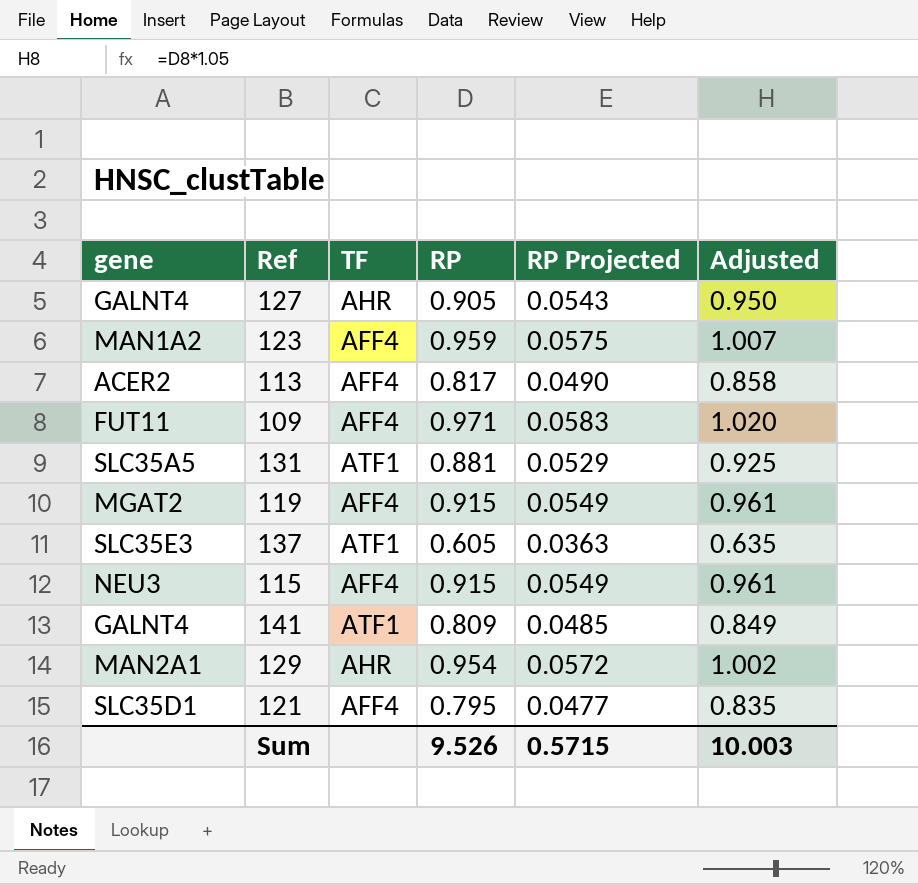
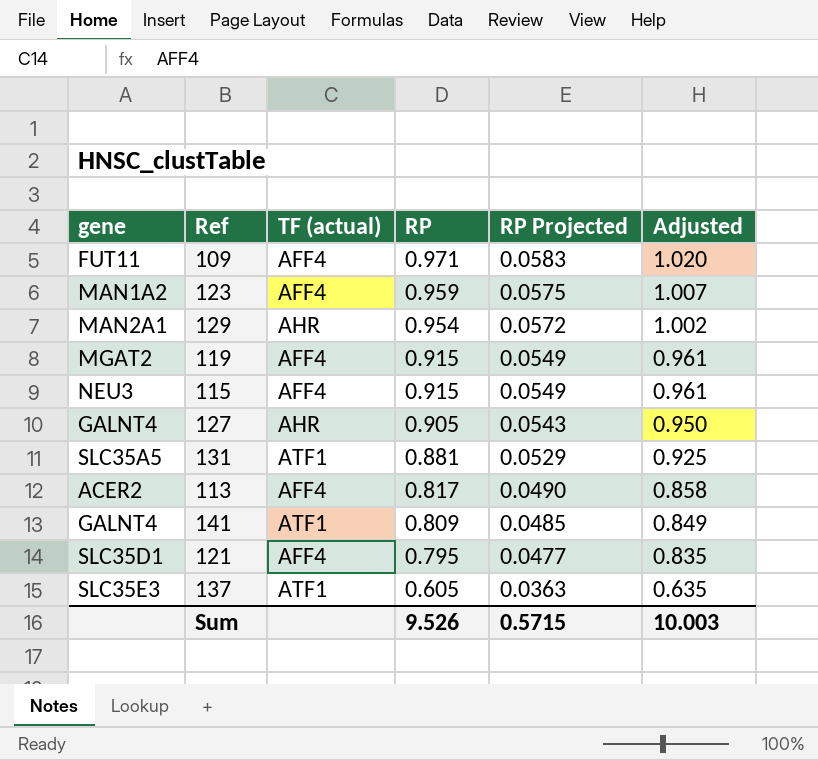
row order: none -> RP descending
column name: TF -> TF (actual)

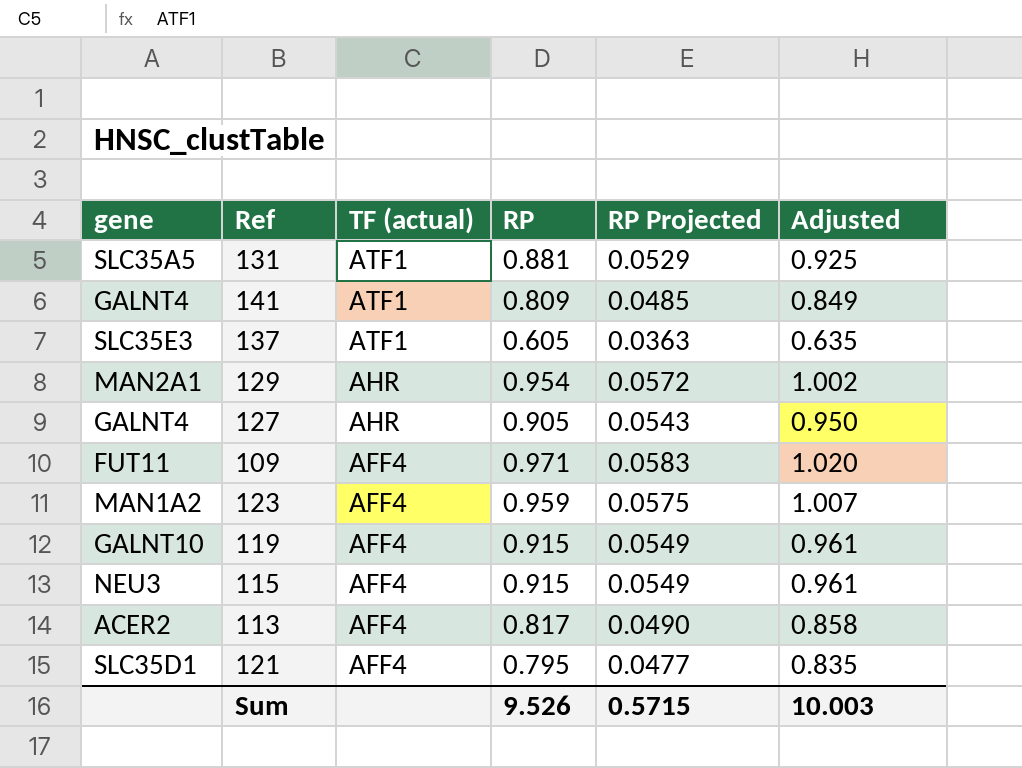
row order: RP descending -> TF (actual) descending
119 | gene: MGAT2 -> GALNT10

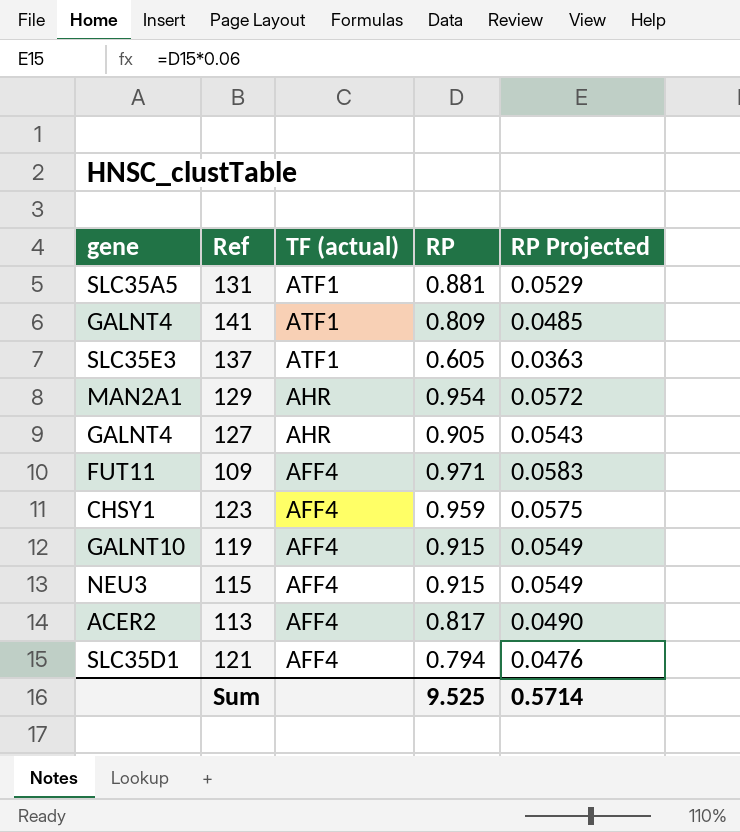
column Adjusted | formula: [RP] * 1.05 -> none
123 | gene: MAN1A2 -> CHSY1
121 | RP: 0.795 -> 0.794
121 | RP Projected: 0.0477 -> 0.0476
Sum | RP: 9.526 -> 9.525
Sum | RP Projected: 0.5715 -> 0.5714

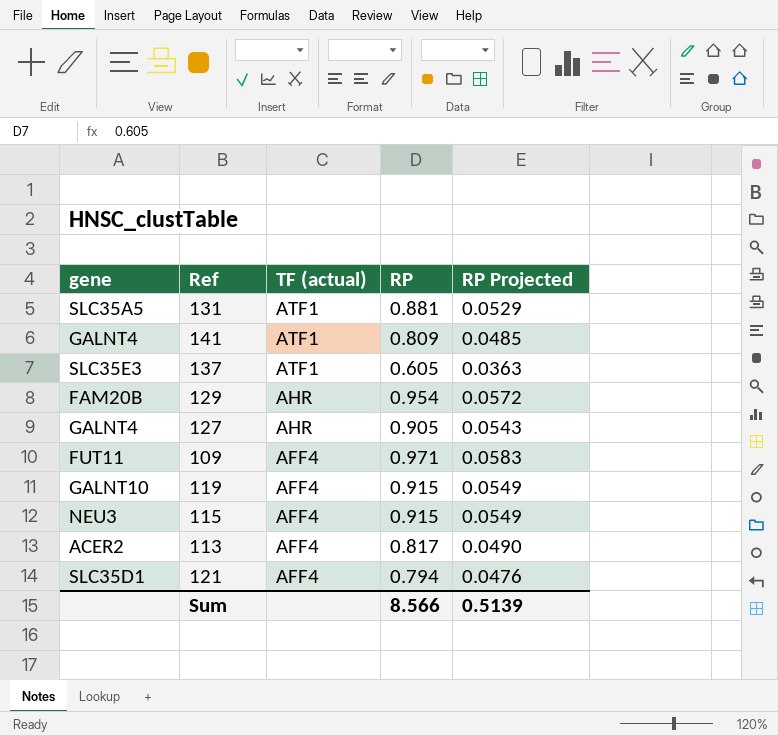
row 123: CHSY1 | AFF4 | 0.959 | 0.0575 -> none
129 | gene: MAN2A1 -> FAM20B
Sum | RP: 9.525 -> 8.566
Sum | RP Projected: 0.5714 -> 0.5139

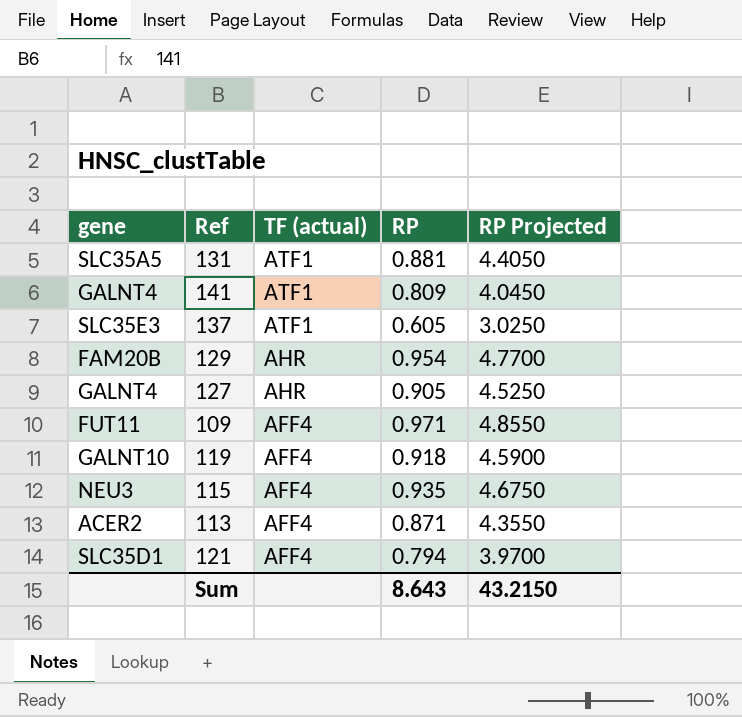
column RP Projected | formula: [RP] * 0.06 -> [RP] * 5
119 | RP: 0.915 -> 0.918
115 | RP: 0.915 -> 0.935
113 | RP: 0.817 -> 0.871
Sum | RP: 8.566 -> 8.643
Sum | RP Projected: 0.5139 -> 43.2150

